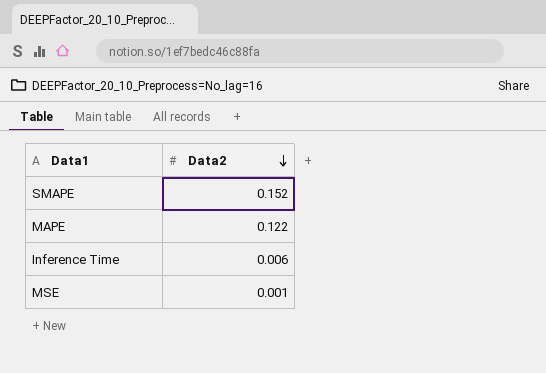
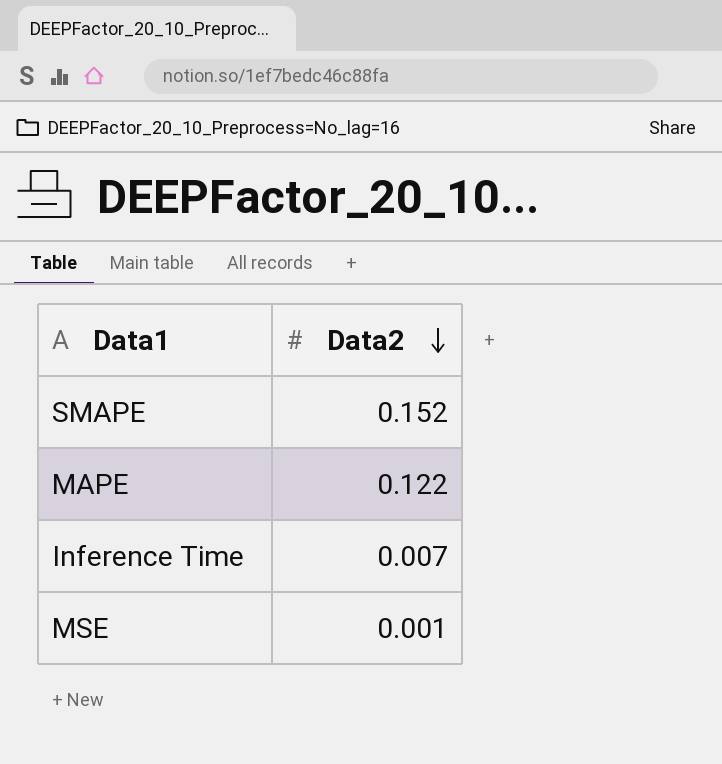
Inference Time | Data2: 0.006 -> 0.007

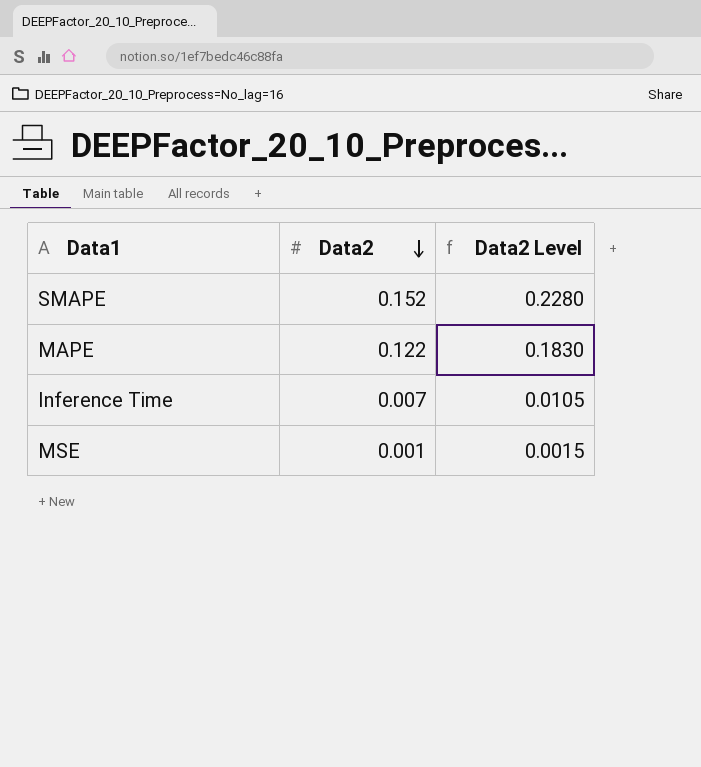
column Data2 Level | formula: none -> [Data2] * 1.5

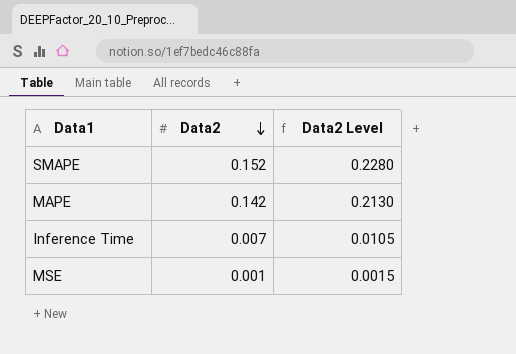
MAPE | Data2: 0.122 -> 0.142
MAPE | Data2 Level: 0.1830 -> 0.2130

